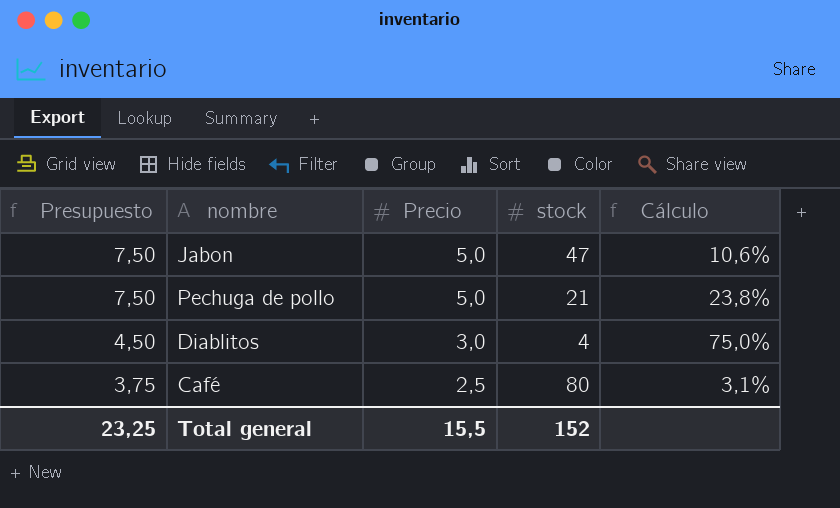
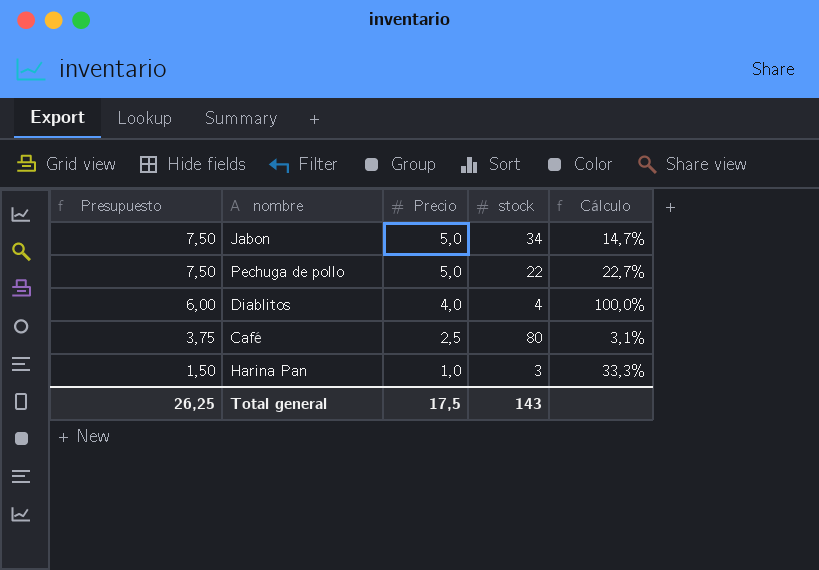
Jabon | stock: 47 -> 34
Jabon | Cálculo: 10,6% -> 14,7%
Pechuga de pollo | stock: 21 -> 22
Pechuga de pollo | Cálculo: 23,8% -> 22,7%
Diablitos | Presupuesto: 4,50 -> 6,00
Diablitos | Precio: 3,0 -> 4,0
Diablitos | Cálculo: 75,0% -> 100,0%
row Harina Pan: none -> 1,50 | 1,0 | 3 | 33,3%
Total general | Presupuesto: 23,25 -> 26,25
Total general | Precio: 15,5 -> 17,5
Total general | stock: 152 -> 143

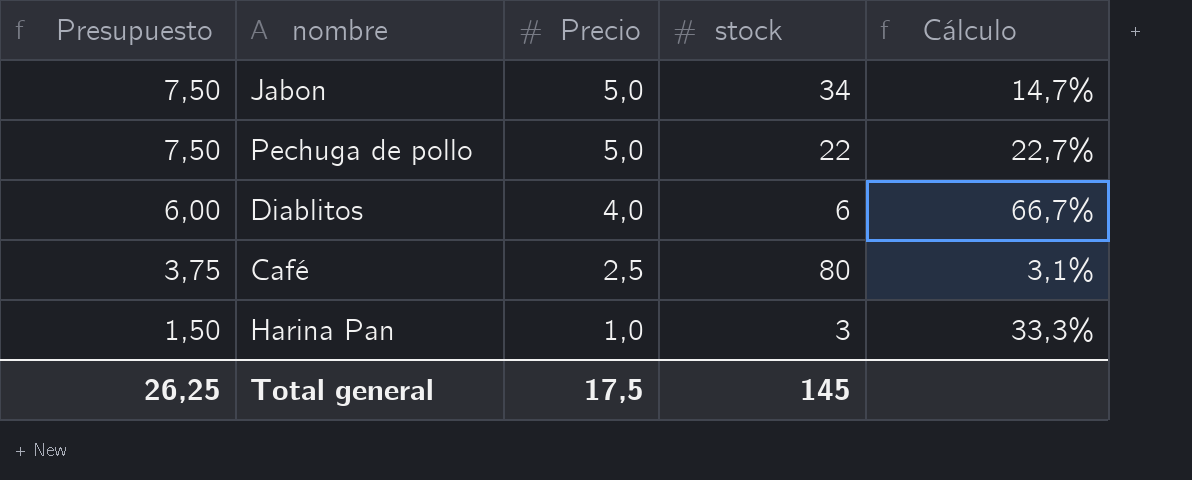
Diablitos | stock: 4 -> 6
Diablitos | Cálculo: 100,0% -> 66,7%
Total general | stock: 143 -> 145

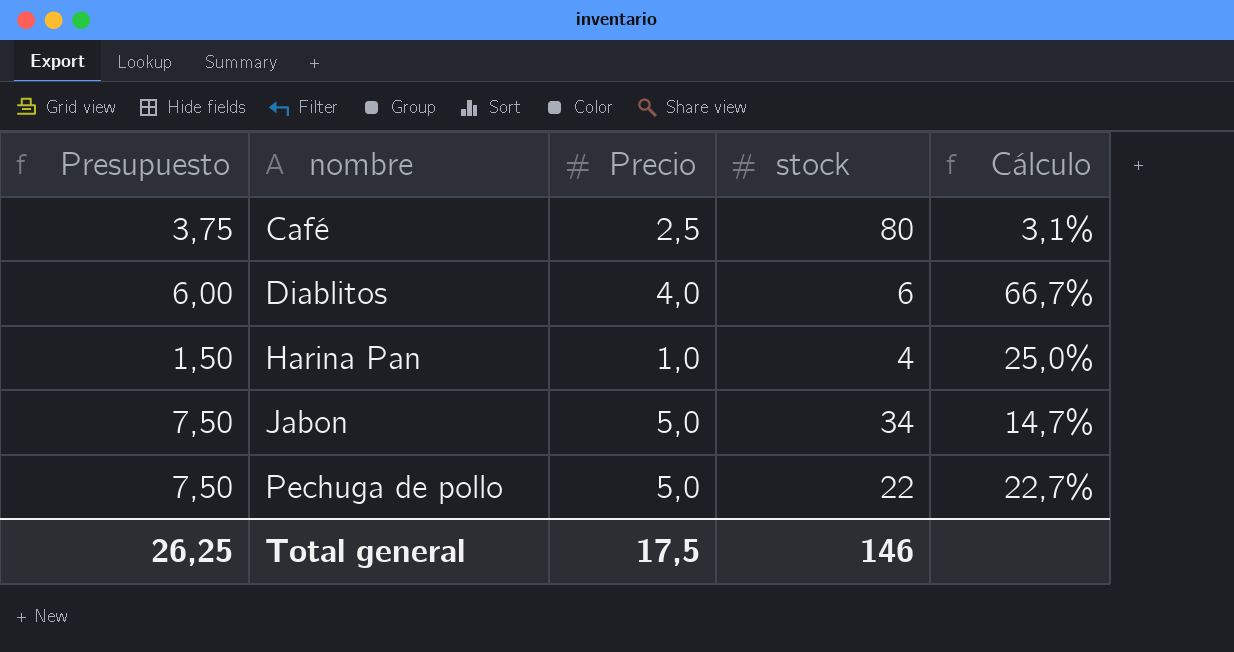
row order: Presupuesto descending -> nombre ascending
Harina Pan | stock: 3 -> 4
Harina Pan | Cálculo: 33,3% -> 25,0%
Total general | stock: 145 -> 146

